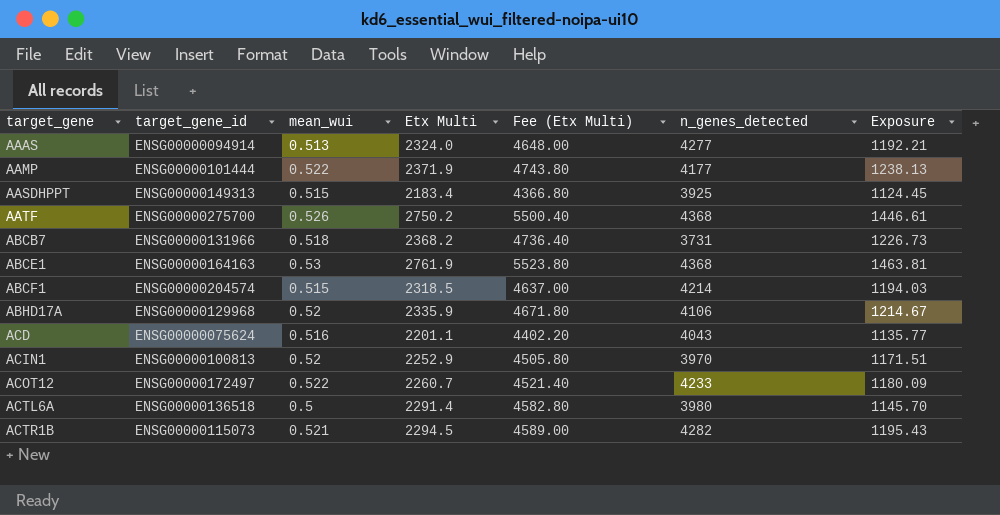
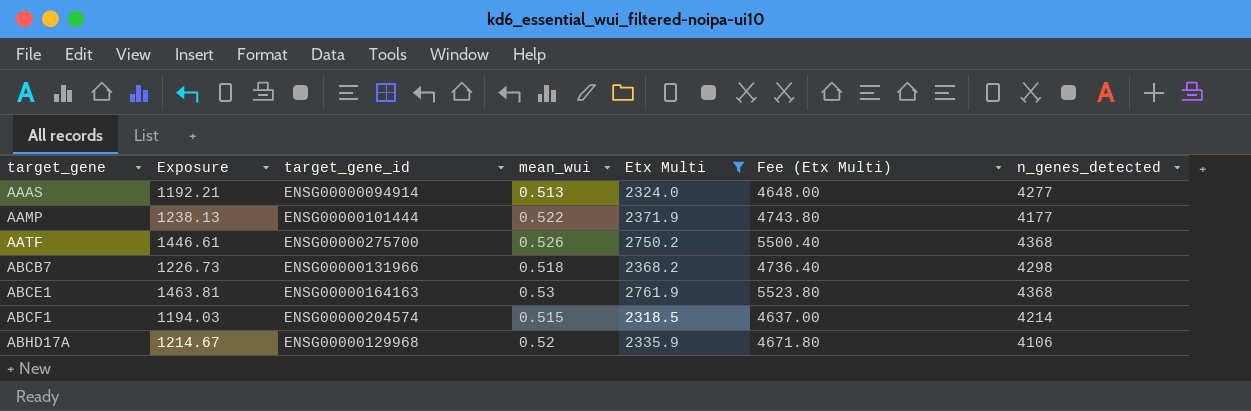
filter: none -> Etx Multi >= 2318.5
column Exposure | position: 7 -> 2
ABCB7 | n_genes_detected: 3731 -> 4298

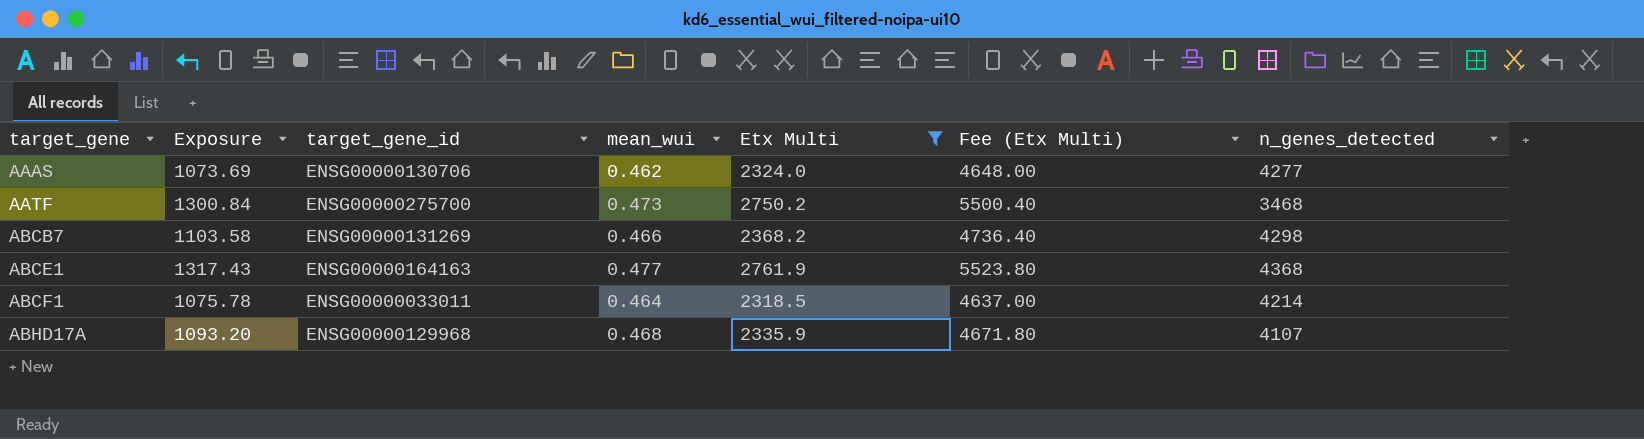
row AAMP: 1238.13 | ENSG00000101444 | 0.522 | 2371.9 | 4743.80 | 4177 -> none
AAAS | Exposure: 1192.21 -> 1073.69
AAAS | target_gene_id: ENSG00000094914 -> ENSG00000130706
AAAS | mean_wui: 0.513 -> 0.462
AATF | Exposure: 1446.61 -> 1300.84
AATF | mean_wui: 0.526 -> 0.473
AATF | n_genes_detected: 4368 -> 3468
ABCB7 | Exposure: 1226.73 -> 1103.58
ABCB7 | target_gene_id: ENSG00000131966 -> ENSG00000131269
ABCB7 | mean_wui: 0.518 -> 0.466
ABCE1 | Exposure: 1463.81 -> 1317.43
ABCE1 | mean_wui: 0.53 -> 0.477
ABCF1 | Exposure: 1194.03 -> 1075.78
ABCF1 | target_gene_id: ENSG00000204574 -> ENSG00000033011
ABCF1 | mean_wui: 0.515 -> 0.464
ABHD17A | Exposure: 1214.67 -> 1093.20
ABHD17A | mean_wui: 0.52 -> 0.468
ABHD17A | n_genes_detected: 4106 -> 4107

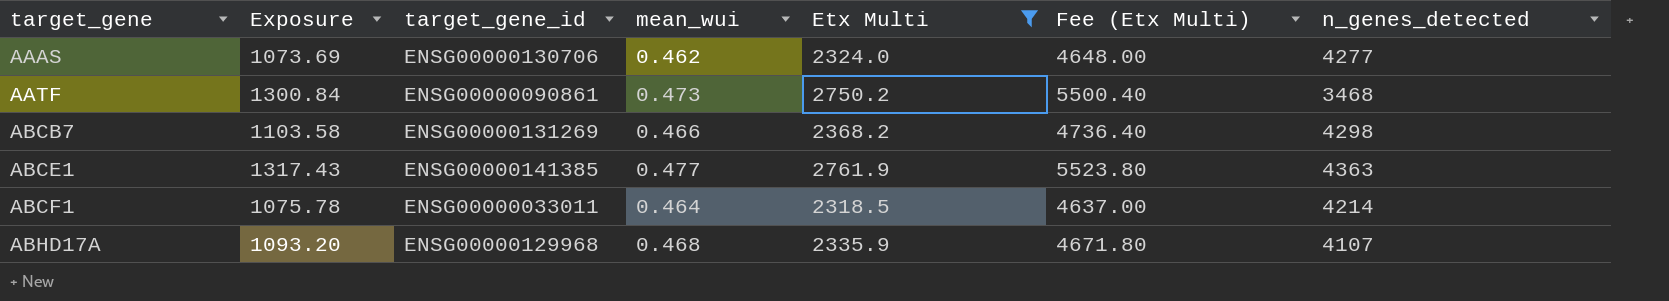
AATF | target_gene_id: ENSG00000275700 -> ENSG00000090861
ABCE1 | target_gene_id: ENSG00000164163 -> ENSG00000141385
ABCE1 | n_genes_detected: 4368 -> 4363

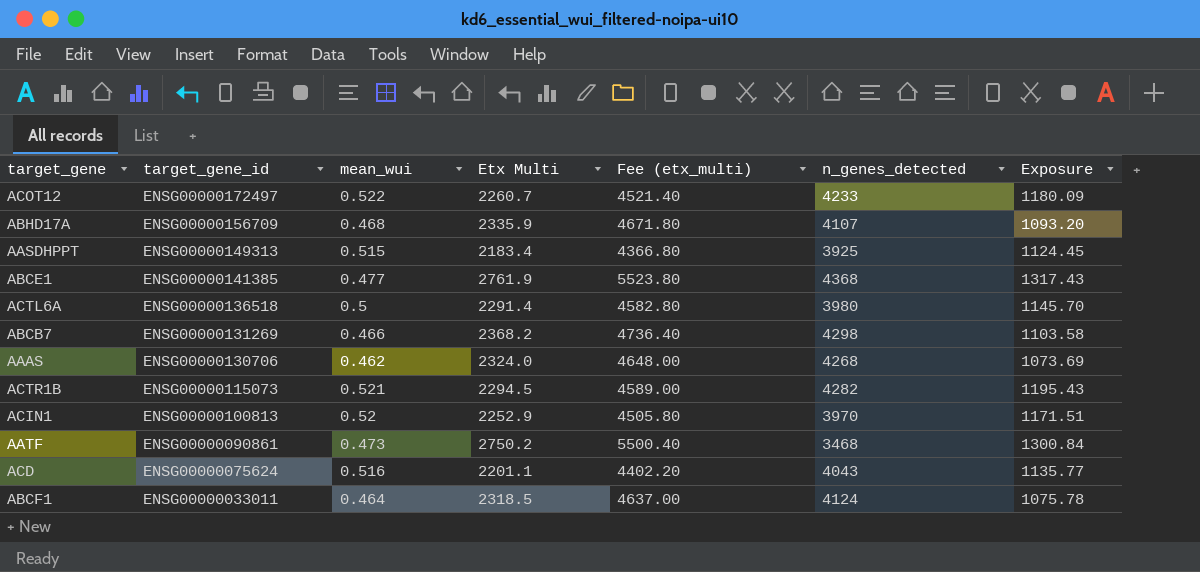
filter: Etx Multi >= 2318.5 -> none
row order: target_gene ascending -> target_gene_id descending
column name: Fee (Etx Multi) -> Fee (etx_multi)
column Exposure | position: 2 -> 7
ABHD17A | target_gene_id: ENSG00000129968 -> ENSG00000156709
ABCE1 | n_genes_detected: 4363 -> 4368
AAAS | n_genes_detected: 4277 -> 4268
ABCF1 | n_genes_detected: 4214 -> 4124

